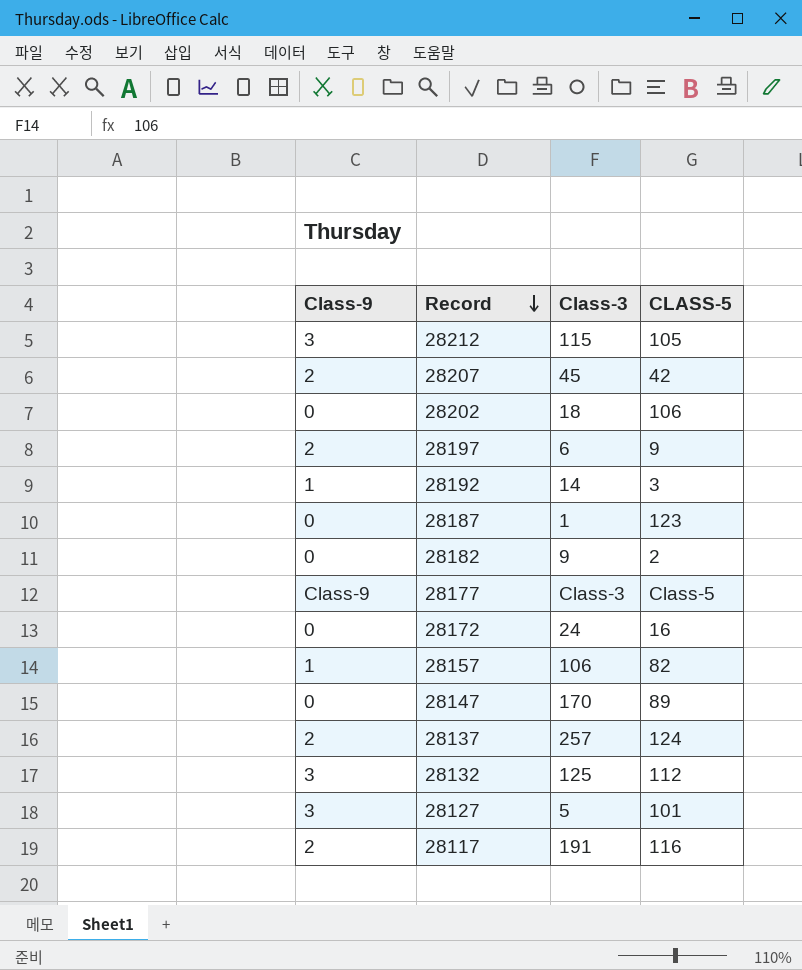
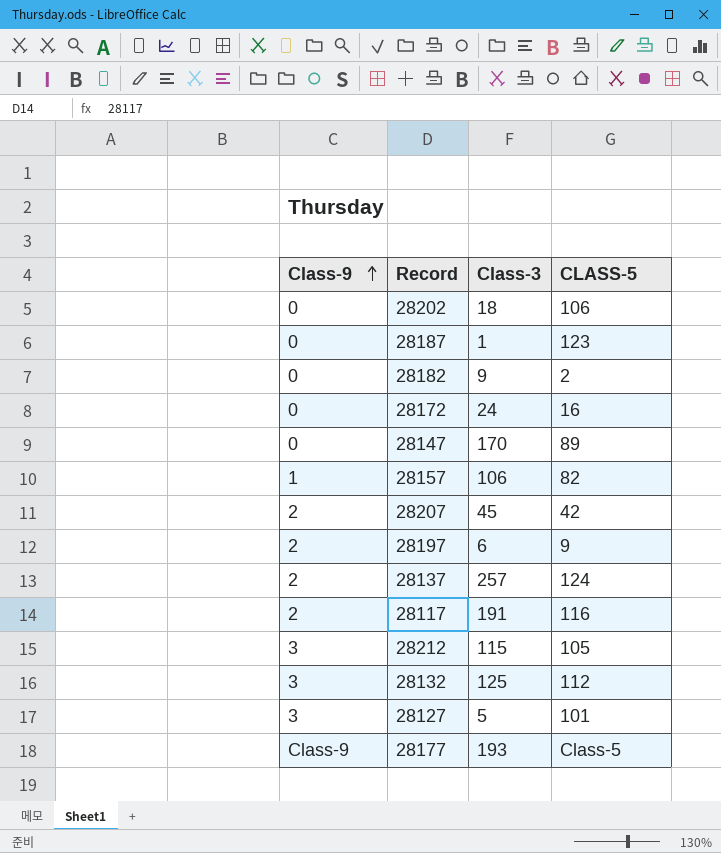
row order: Record descending -> Class-9 ascending
row 28192: 1 | 14 | 3 -> none
28177 | Class-3: Class-3 -> 193

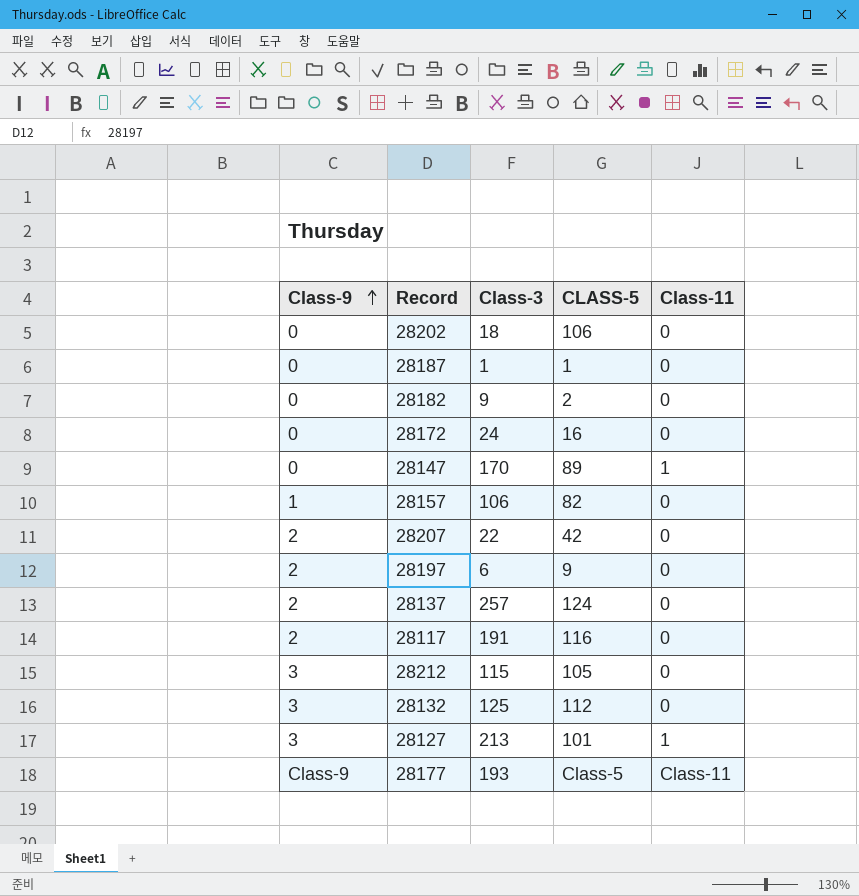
column Class-11 | position: none -> 5
28187 | CLASS-5: 123 -> 1
28207 | Class-3: 45 -> 22
28127 | Class-3: 5 -> 213

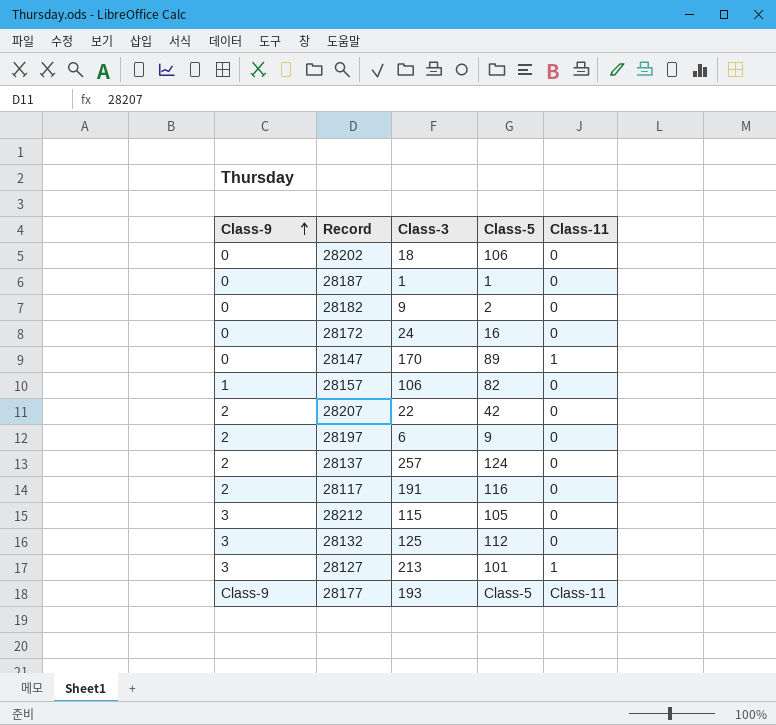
column name: CLASS-5 -> Class-5

